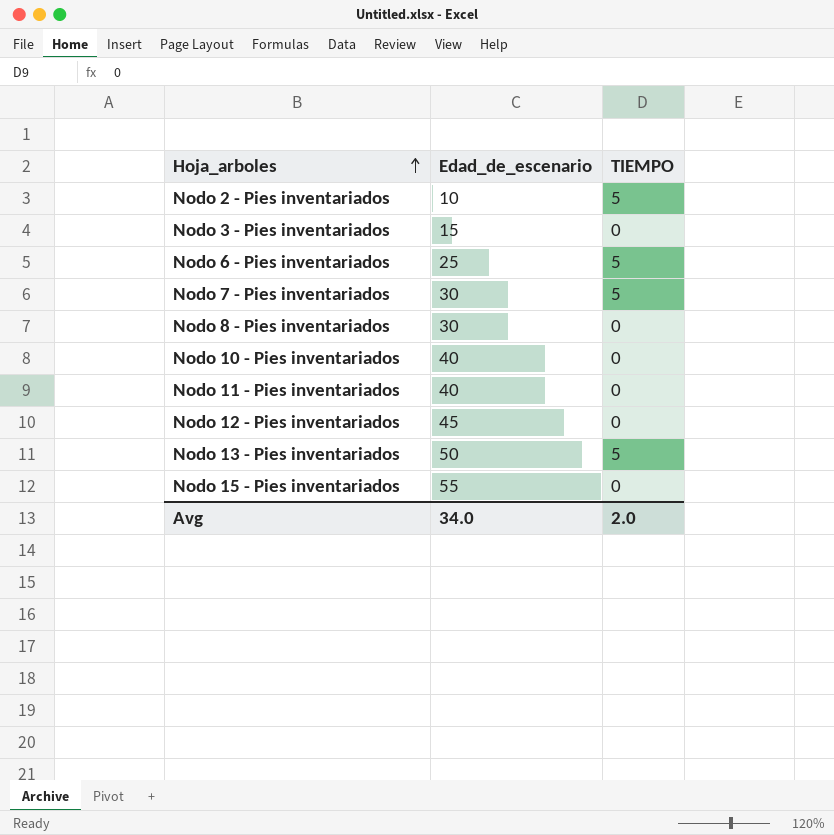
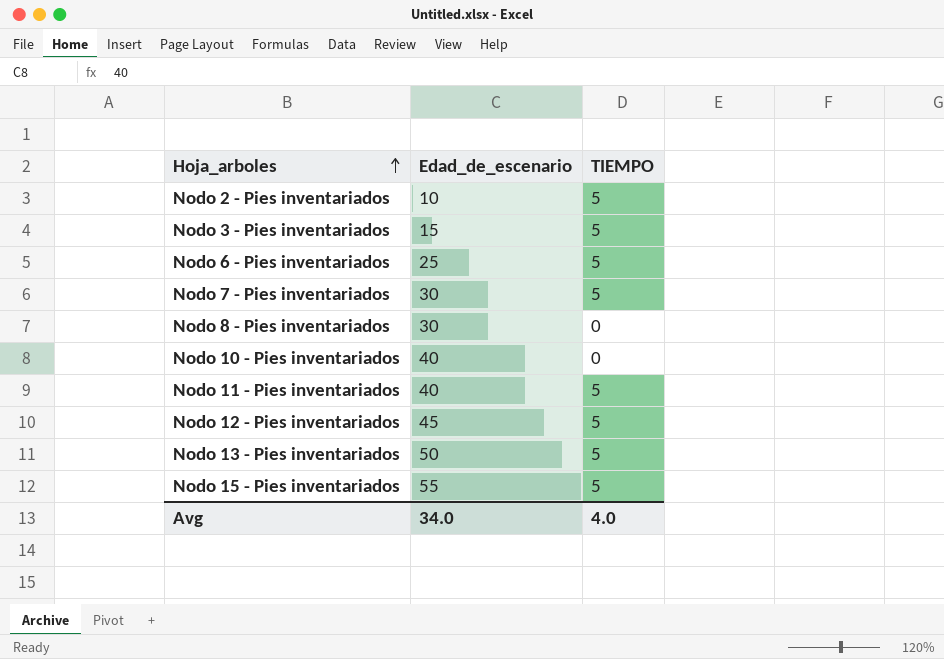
Nodo 3 - Pies inventariados | TIEMPO: 0 -> 5
Nodo 11 - Pies inventariados | TIEMPO: 0 -> 5
Nodo 12 - Pies inventariados | TIEMPO: 0 -> 5
Nodo 15 - Pies inventariados | TIEMPO: 0 -> 5
Avg | TIEMPO: 2.0 -> 4.0

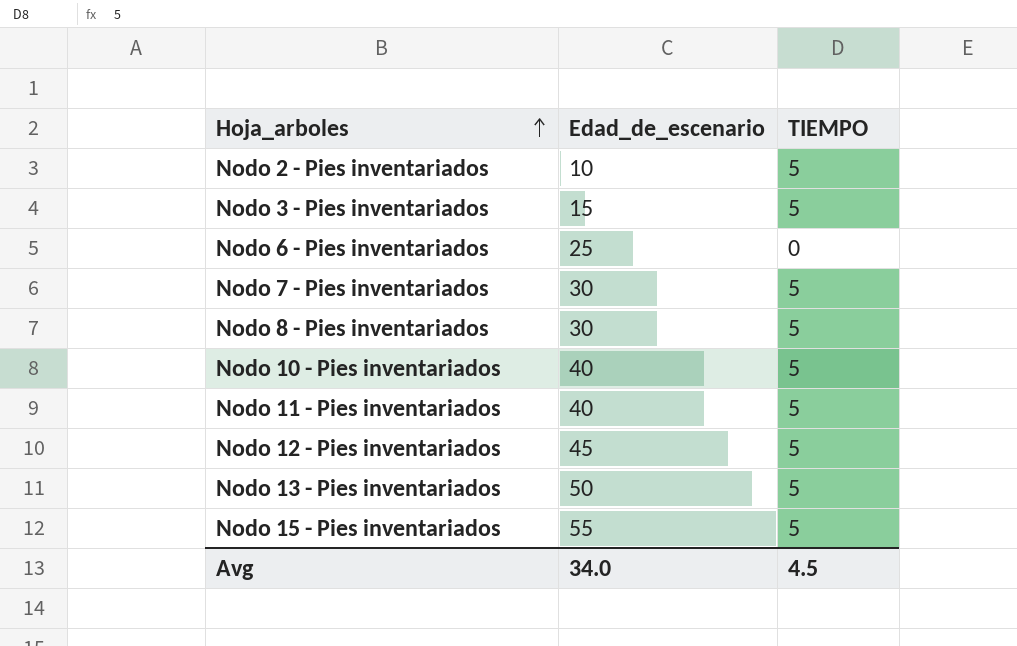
Nodo 6 - Pies inventariados | TIEMPO: 5 -> 0
Nodo 8 - Pies inventariados | TIEMPO: 0 -> 5
Nodo 10 - Pies inventariados | TIEMPO: 0 -> 5
Avg | TIEMPO: 4.0 -> 4.5

